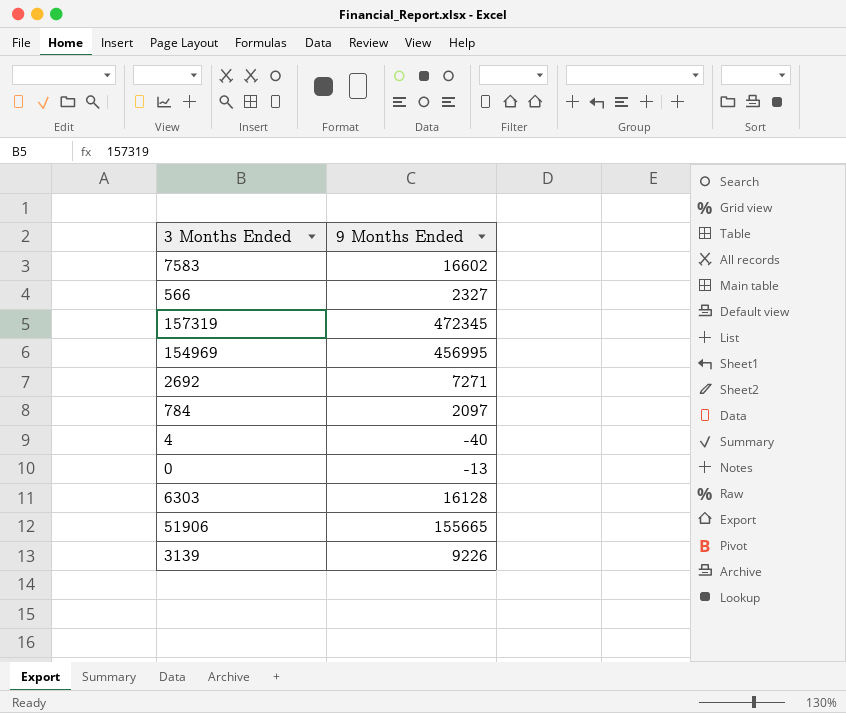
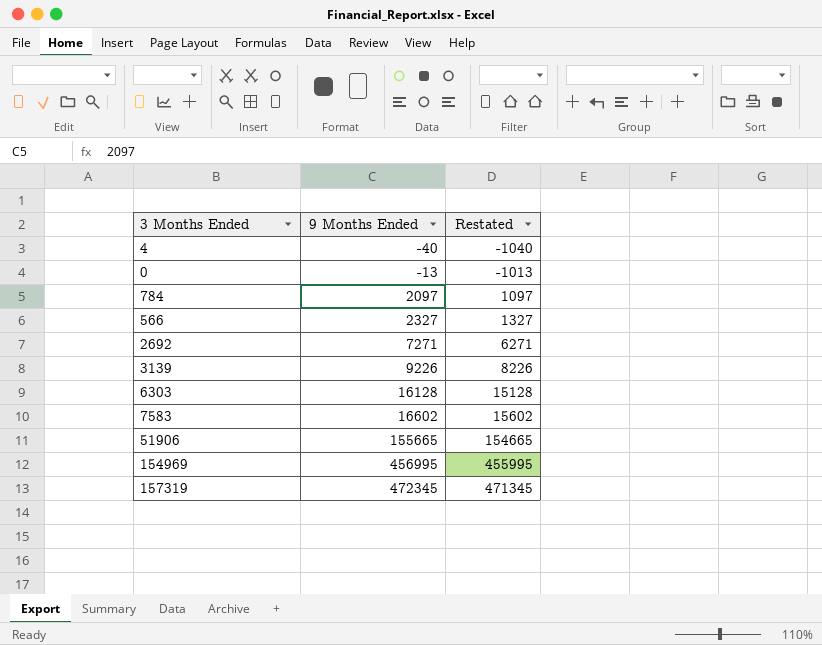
row order: none -> 9 Months Ended ascending
column Restated | formula: none -> [9 Months Ended] - 1000

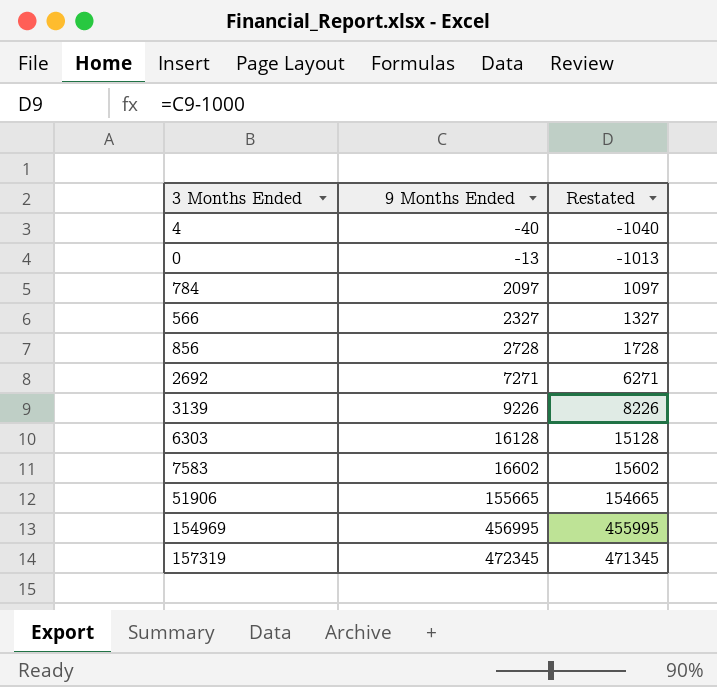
row 856: none -> 2728 | 1728

